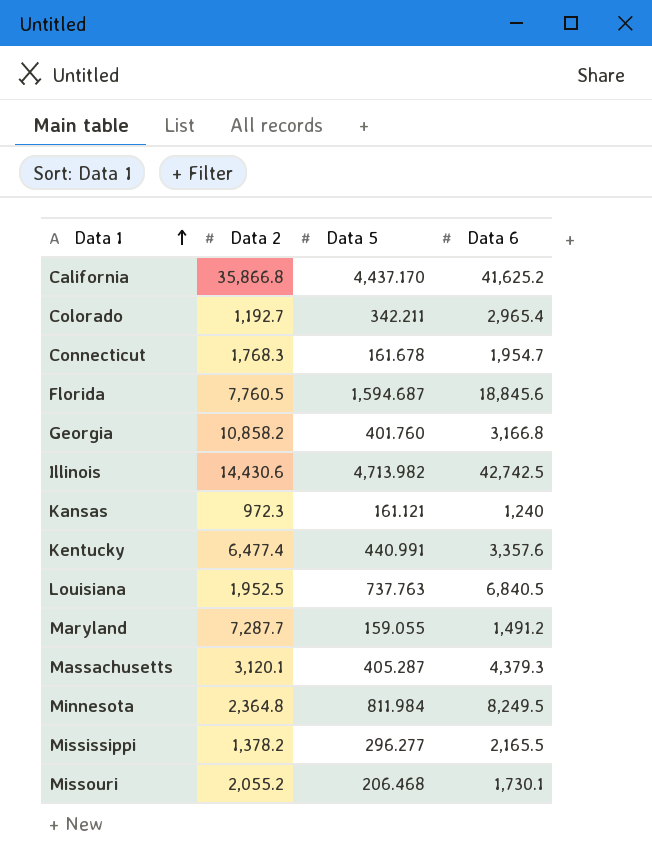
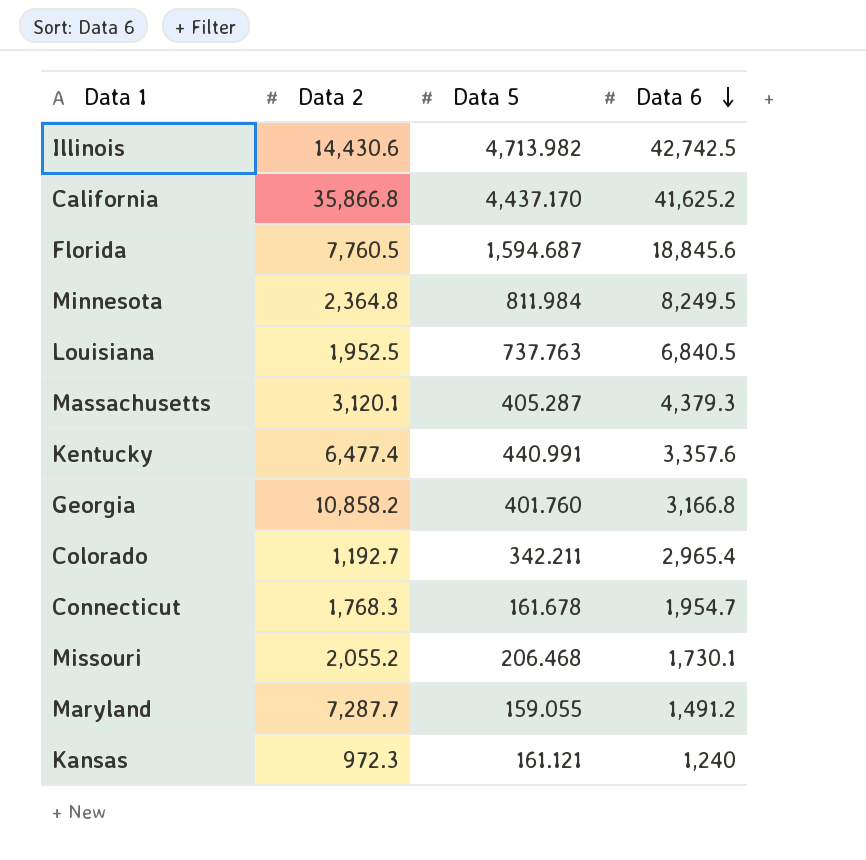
row order: Data 1 ascending -> Data 6 descending
row Mississippi: 1,378.2 | 296.277 | 2,165.5 -> none

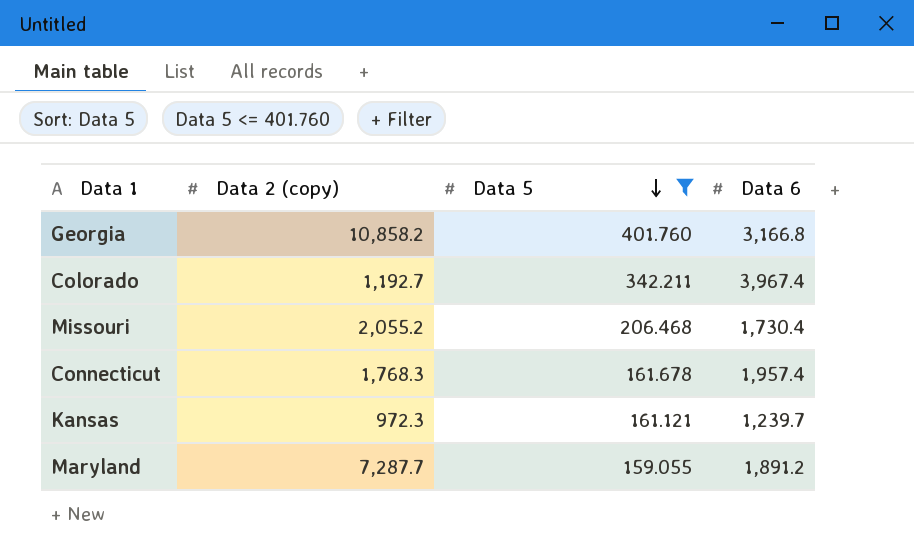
filter: none -> Data 5 <= 401.760
row order: Data 6 descending -> Data 5 descending
column name: Data 2 -> Data 2 (copy)
Colorado | Data 6: 2,965.4 -> 3,967.4
Missouri | Data 6: 1,730.1 -> 1,730.4
Connecticut | Data 6: 1,954.7 -> 1,957.4
Kansas | Data 6: 1,240 -> 1,239.7
Maryland | Data 6: 1,491.2 -> 1,891.2

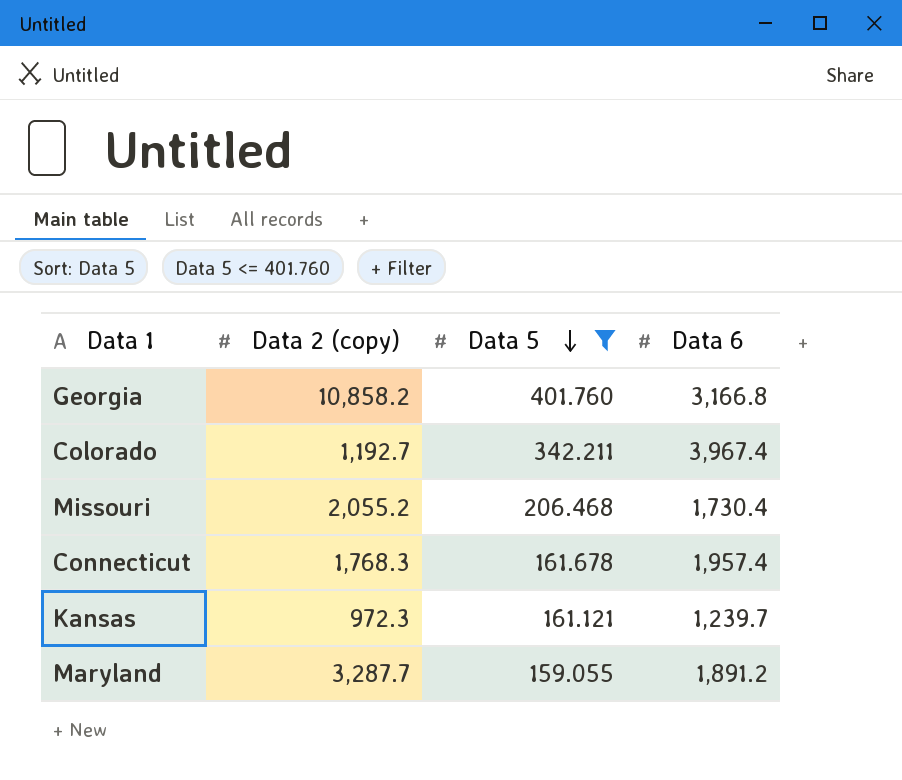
Maryland | Data 2 (copy): 7,287.7 -> 3,287.7

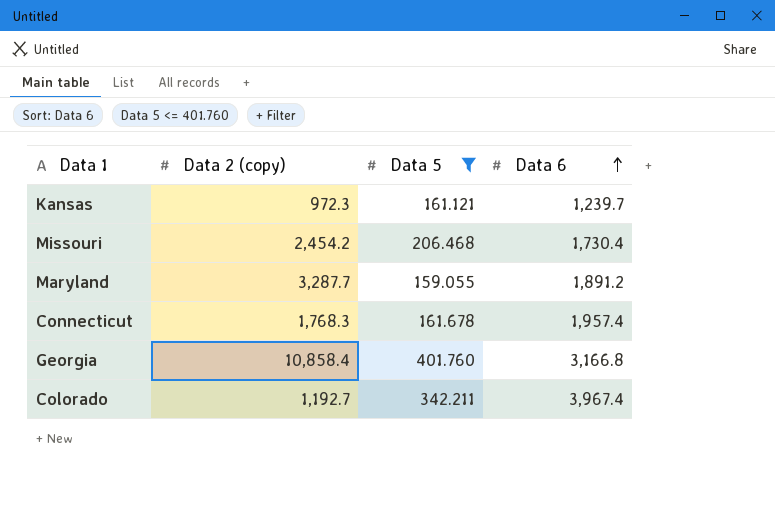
row order: Data 5 descending -> Data 6 ascending
Missouri | Data 2 (copy): 2,055.2 -> 2,454.2
Georgia | Data 2 (copy): 10,858.2 -> 10,858.4

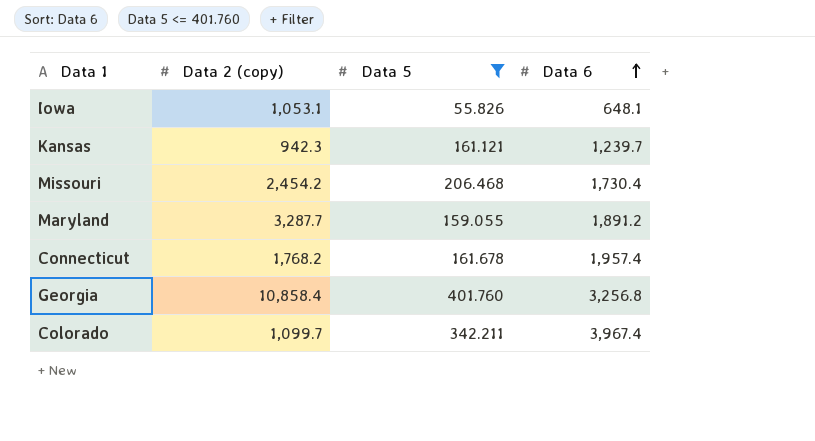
row Iowa: none -> 1,053.1 | 55.826 | 648.1
Kansas | Data 2 (copy): 972.3 -> 942.3
Connecticut | Data 2 (copy): 1,768.3 -> 1,768.2
Georgia | Data 6: 3,166.8 -> 3,256.8
Colorado | Data 2 (copy): 1,192.7 -> 1,099.7

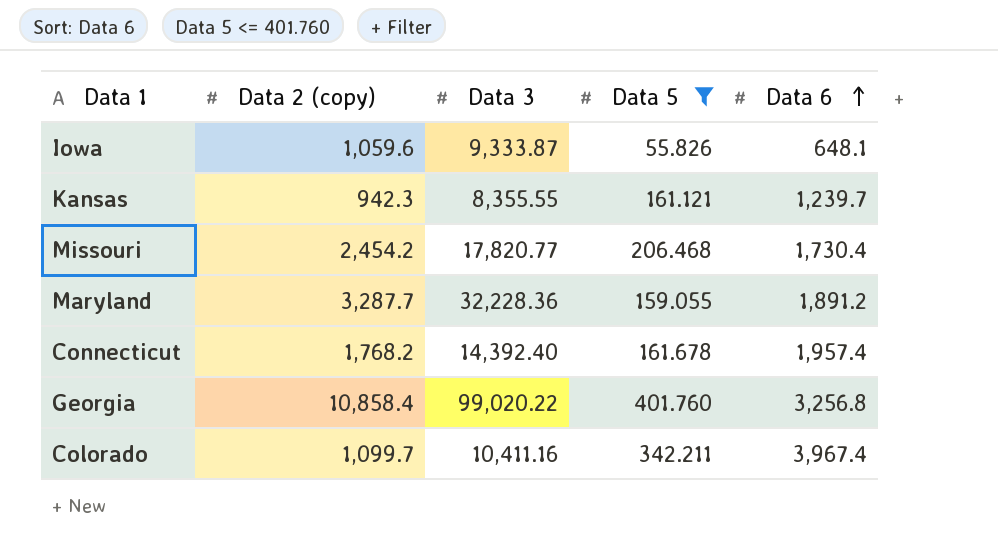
column Data 3 | position: none -> 3
Iowa | Data 2 (copy): 1,053.1 -> 1,059.6

